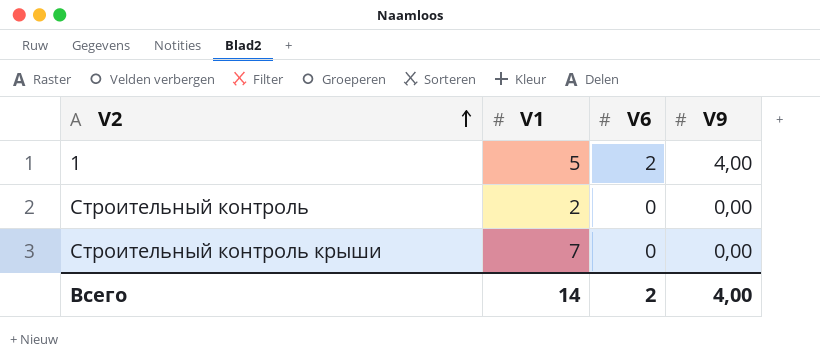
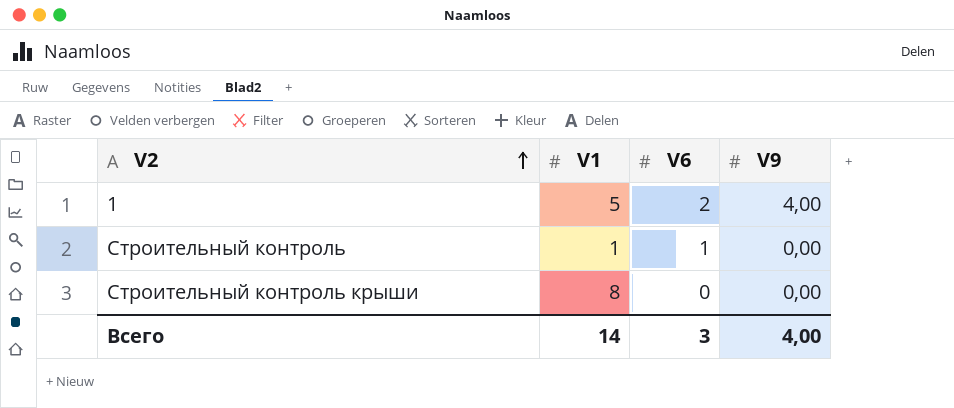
Строительный контроль | V1: 2 -> 1
Строительный контроль | V6: 0 -> 1
Строительный контроль крыши | V1: 7 -> 8
Всего | V6: 2 -> 3

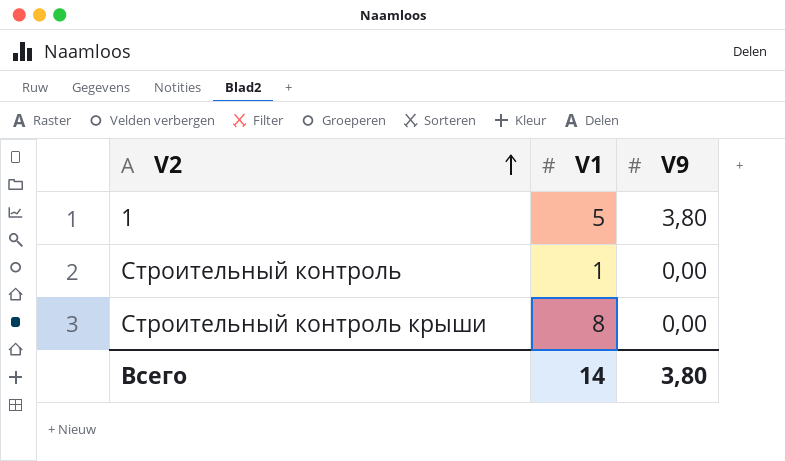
column V6 | position: 3 -> none
1 | V9: 4,00 -> 3,80
Всего | V9: 4,00 -> 3,80

